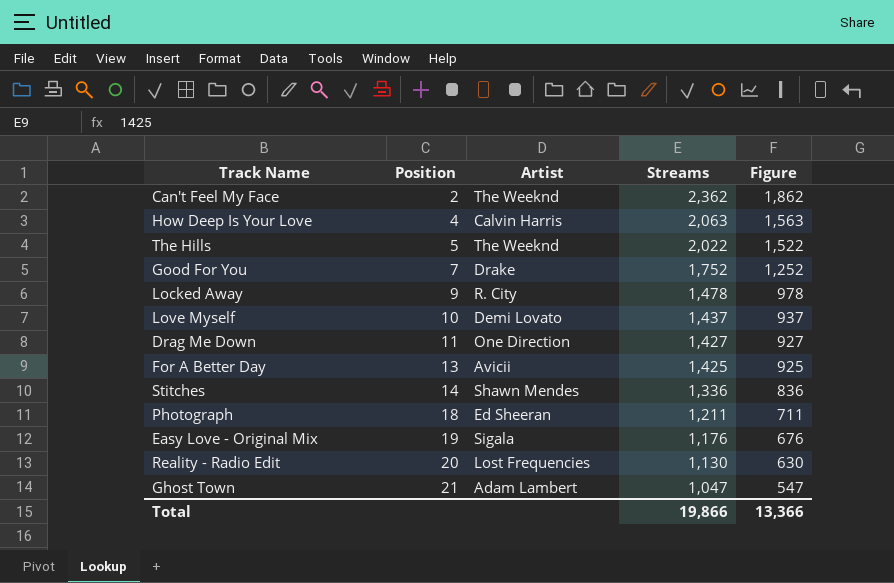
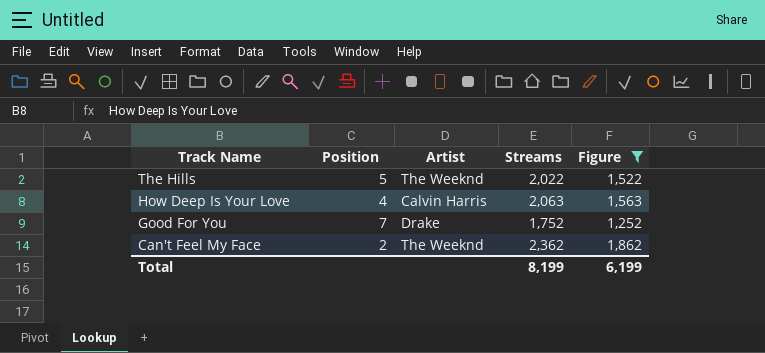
filter: none -> Figure >= 1,252
row order: Position ascending -> Track Name descending
Total | Streams: 19,866 -> 8,199
Total | Figure: 13,366 -> 6,199

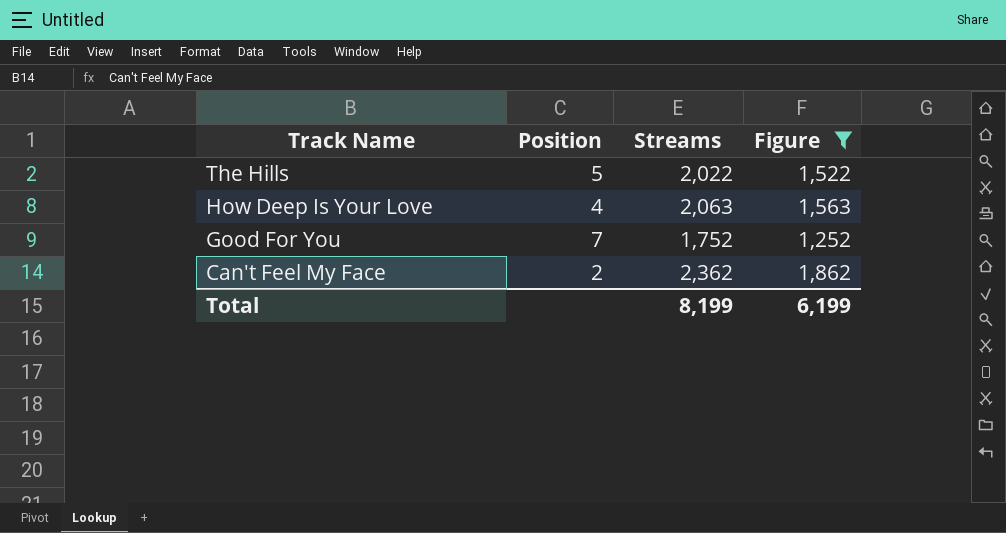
column Artist | position: 3 -> none

